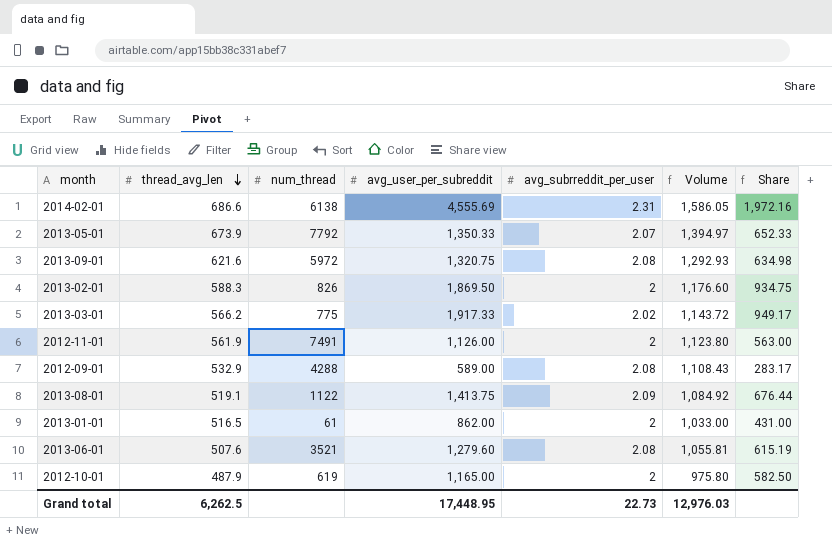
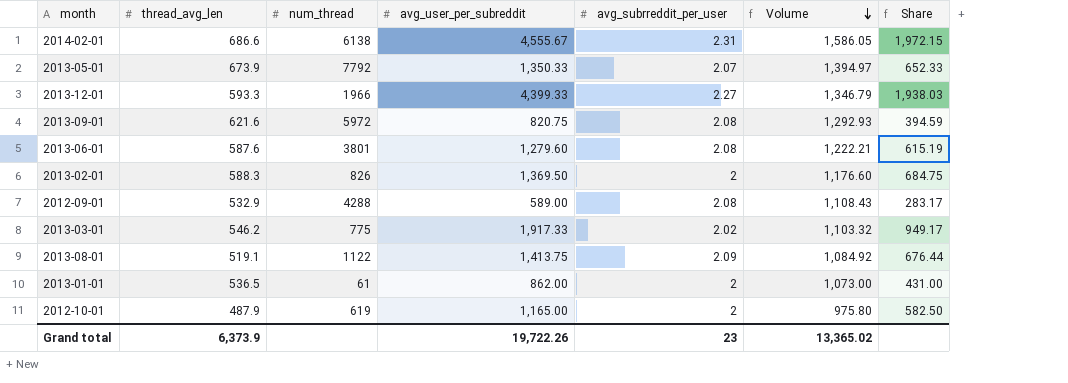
row order: thread_avg_len descending -> Volume descending
row 2012-11-01: 561.9 | 7491 | 1,126.00 | 2 | 1,123.80 | 563.00 -> none
2014-02-01 | avg_user_per_subreddit: 4,555.69 -> 4,555.67
2014-02-01 | Share: 1,972.16 -> 1,972.15
row 2013-12-01: none -> 593.3 | 1966 | 4,399.33 | 2.27 | 1,346.79 | 1,938.03
2013-09-01 | avg_user_per_subreddit: 1,320.75 -> 820.75
2013-09-01 | Share: 634.98 -> 394.59
2013-06-01 | thread_avg_len: 507.6 -> 587.6
2013-06-01 | num_thread: 3521 -> 3801
2013-06-01 | Volume: 1,055.81 -> 1,222.21
2013-02-01 | avg_user_per_subreddit: 1,869.50 -> 1,369.50
2013-02-01 | Share: 934.75 -> 684.75
2013-03-01 | thread_avg_len: 566.2 -> 546.2
2013-03-01 | Volume: 1,143.72 -> 1,103.32
2013-01-01 | thread_avg_len: 516.5 -> 536.5
2013-01-01 | Volume: 1,033.00 -> 1,073.00
Grand total | thread_avg_len: 6,262.5 -> 6,373.9
Grand total | avg_user_per_subreddit: 17,448.95 -> 19,722.26
Grand total | avg_subrreddit_per_user: 22.73 -> 23
Grand total | Volume: 12,976.03 -> 13,365.02

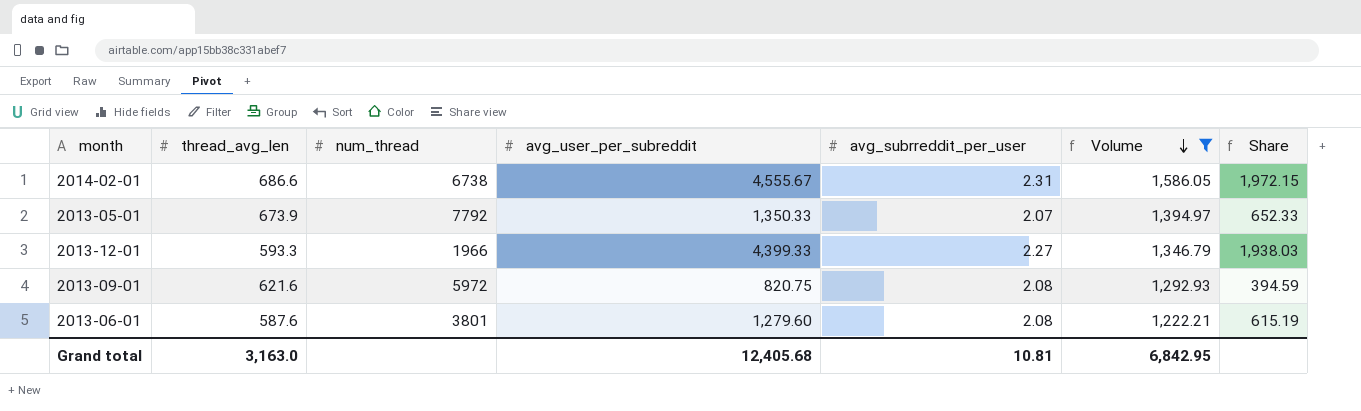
filter: none -> Volume >= 1,222.21
2014-02-01 | num_thread: 6138 -> 6738
Grand total | thread_avg_len: 6,373.9 -> 3,163.0
Grand total | avg_user_per_subreddit: 19,722.26 -> 12,405.68
Grand total | avg_subrreddit_per_user: 23 -> 10.81
Grand total | Volume: 13,365.02 -> 6,842.95

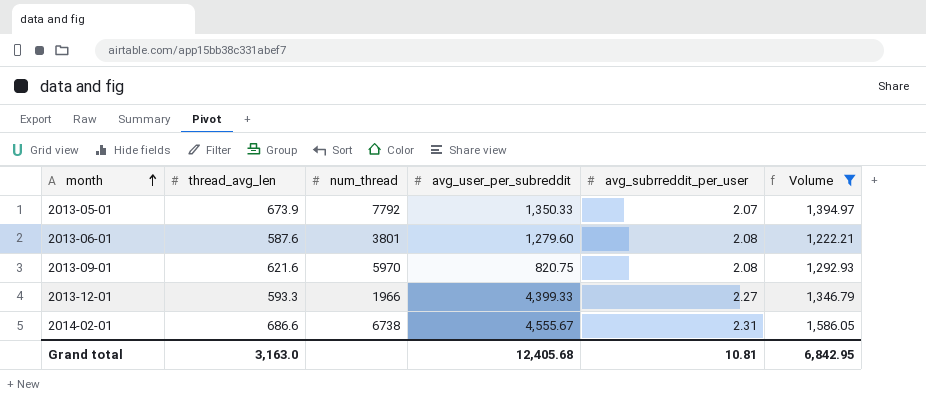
row order: Volume descending -> month ascending
column Share | formula: [avg_user_per_subreddit] / [avg_subrreddit_per_user] -> none
2013-09-01 | num_thread: 5972 -> 5970

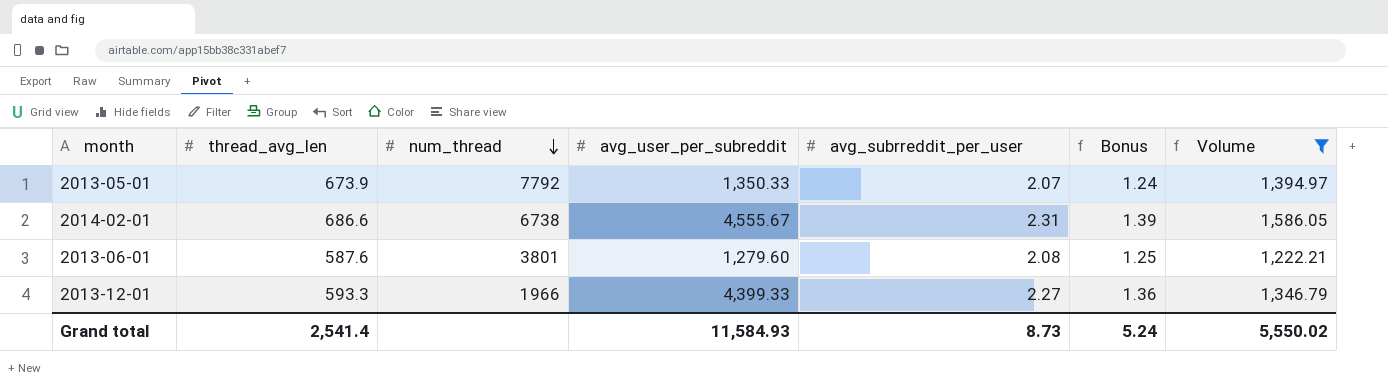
row order: month ascending -> num_thread descending
column Bonus | formula: none -> [avg_subrreddit_per_user] * 0.6
row 2013-09-01: 621.6 | 5970 | 820.75 | 2.08 | 1,292.93 -> none
Grand total | thread_avg_len: 3,163.0 -> 2,541.4
Grand total | avg_user_per_subreddit: 12,405.68 -> 11,584.93
Grand total | avg_subrreddit_per_user: 10.81 -> 8.73
Grand total | Volume: 6,842.95 -> 5,550.02

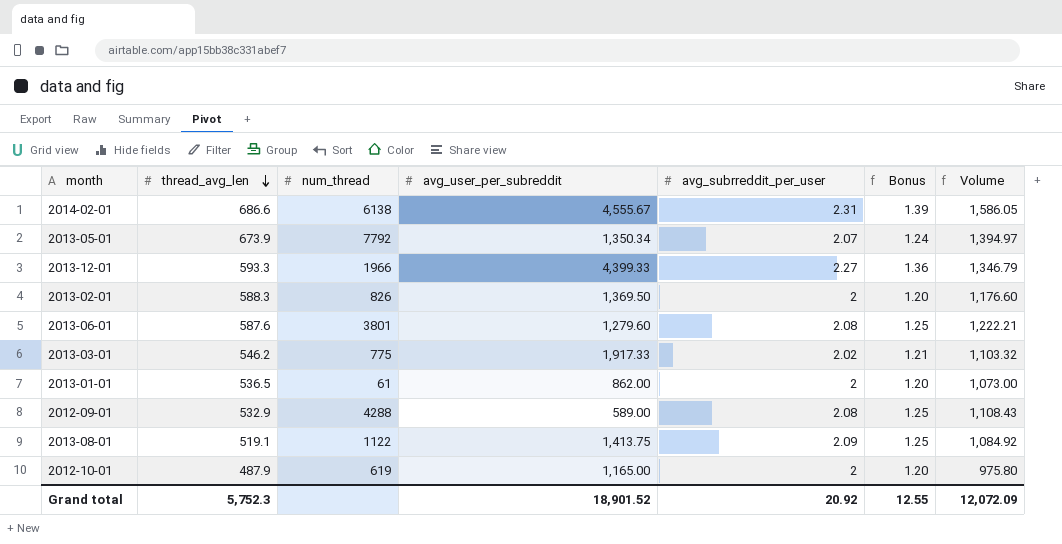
filter: Volume >= 1,222.21 -> none
row order: num_thread descending -> thread_avg_len descending
2014-02-01 | num_thread: 6738 -> 6138
2013-05-01 | avg_user_per_subreddit: 1,350.33 -> 1,350.34
Grand total | thread_avg_len: 2,541.4 -> 5,752.3
Grand total | avg_user_per_subreddit: 11,584.93 -> 18,901.52
Grand total | avg_subrreddit_per_user: 8.73 -> 20.92
Grand total | Bonus: 5.24 -> 12.55
Grand total | Volume: 5,550.02 -> 12,072.09

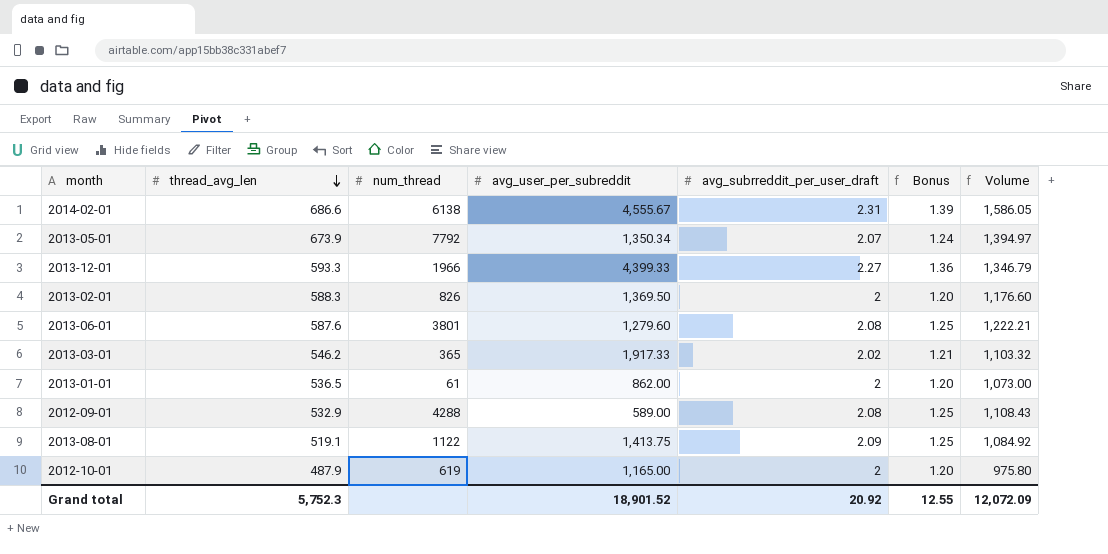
column name: avg_subrreddit_per_user -> avg_subrreddit_per_user_draft
2013-03-01 | num_thread: 775 -> 365

